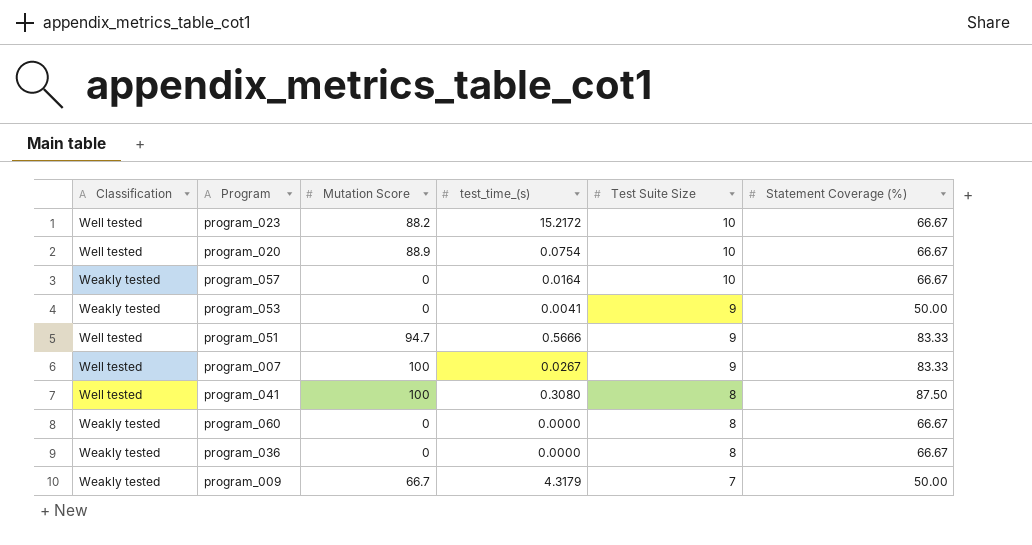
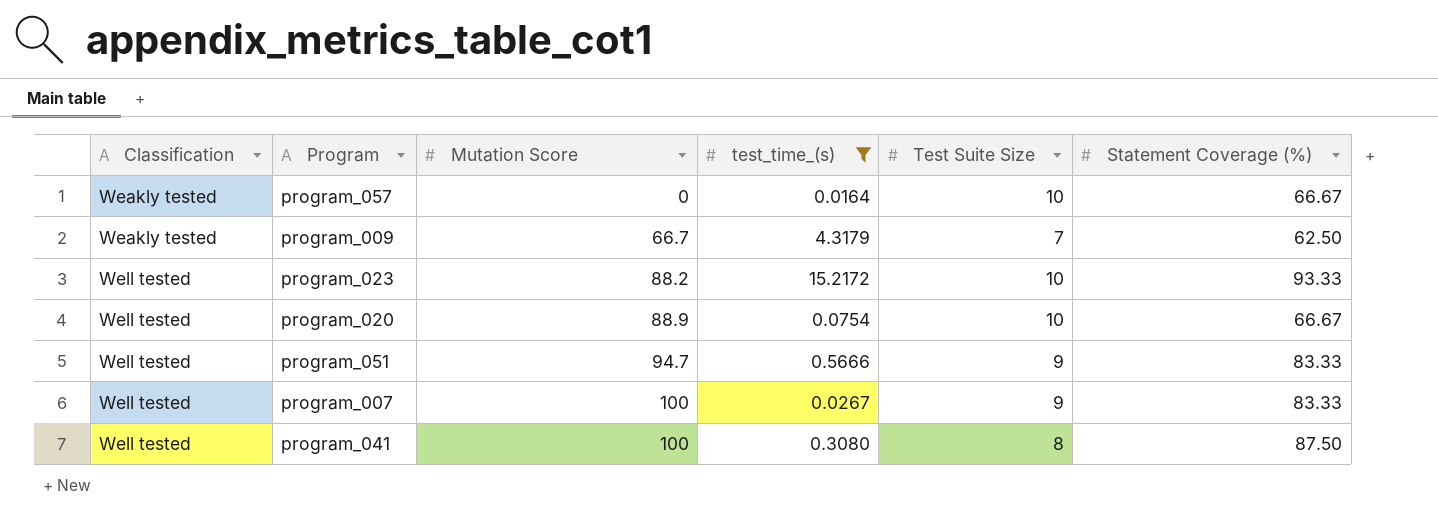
filter: none -> test_time_(s) >= 0.0164
row order: Test Suite Size descending -> Classification ascending
program_009 | Statement Coverage (%): 50.00 -> 62.50
program_023 | Statement Coverage (%): 66.67 -> 93.33

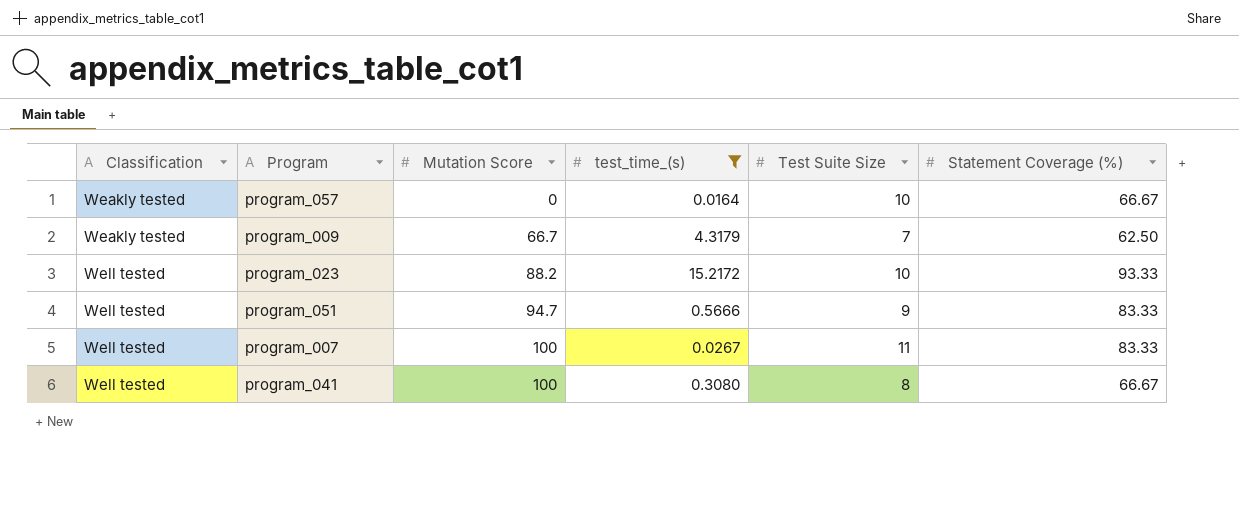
row program_020: Well tested | 88.9 | 0.0754 | 10 | 66.67 -> none
program_007 | Test Suite Size: 9 -> 11
program_041 | Statement Coverage (%): 87.50 -> 66.67

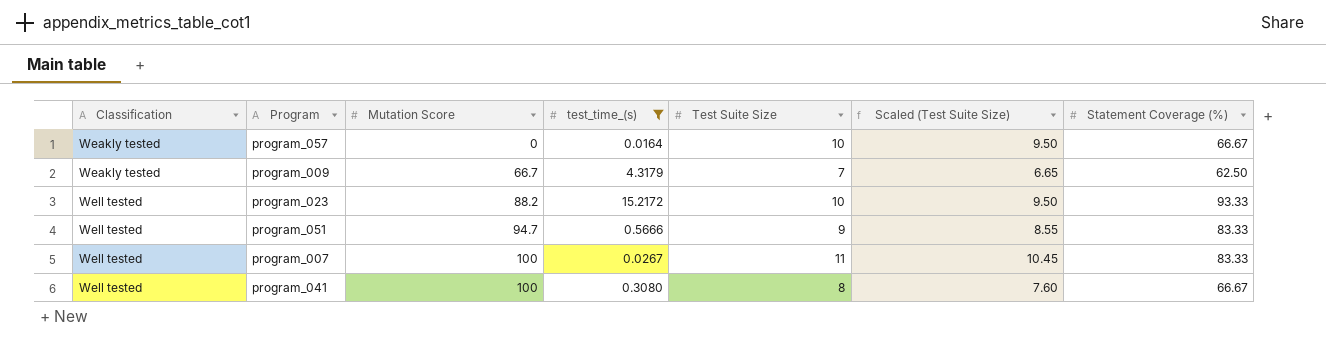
column Scaled (Test Suite Size) | formula: none -> [Test Suite Size] * 0.95

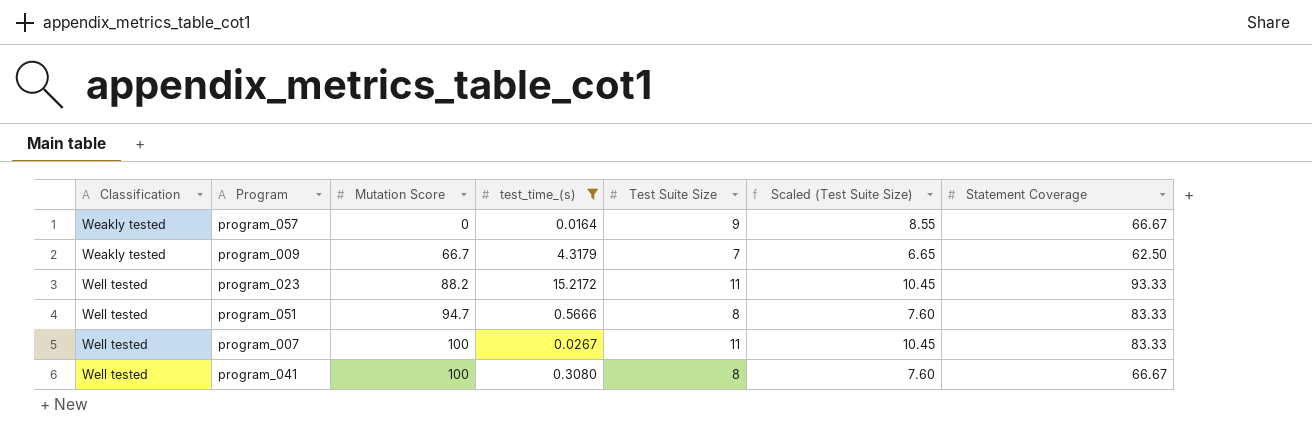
column name: Statement Coverage (%) -> Statement Coverage
program_057 | Test Suite Size: 10 -> 9
program_057 | Scaled (Test Suite Size): 9.50 -> 8.55
program_023 | Test Suite Size: 10 -> 11
program_023 | Scaled (Test Suite Size): 9.50 -> 10.45
program_051 | Test Suite Size: 9 -> 8
program_051 | Scaled (Test Suite Size): 8.55 -> 7.60

